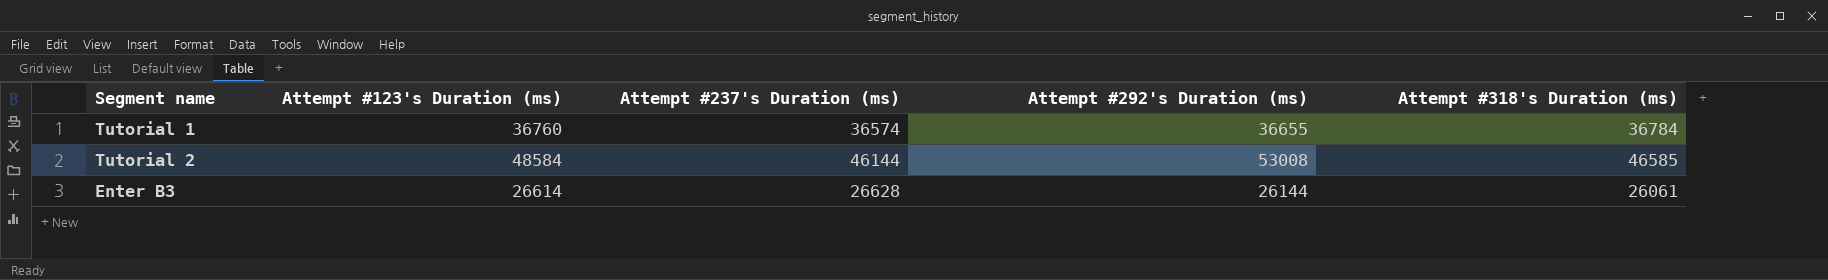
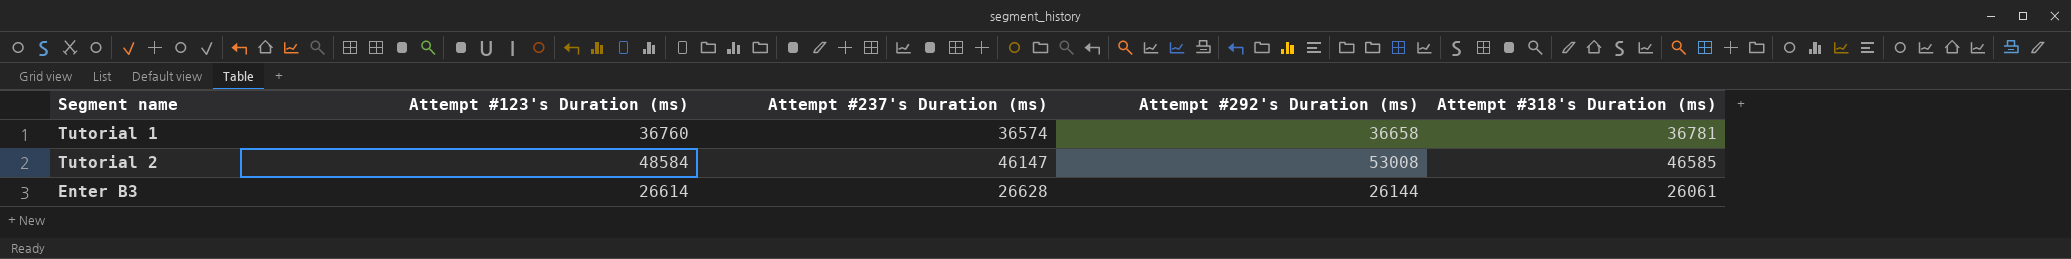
Tutorial 1 | Attempt #292's Duration (ms): 36655 -> 36658
Tutorial 1 | Attempt #318's Duration (ms): 36784 -> 36781
Tutorial 2 | Attempt #237's Duration (ms): 46144 -> 46147

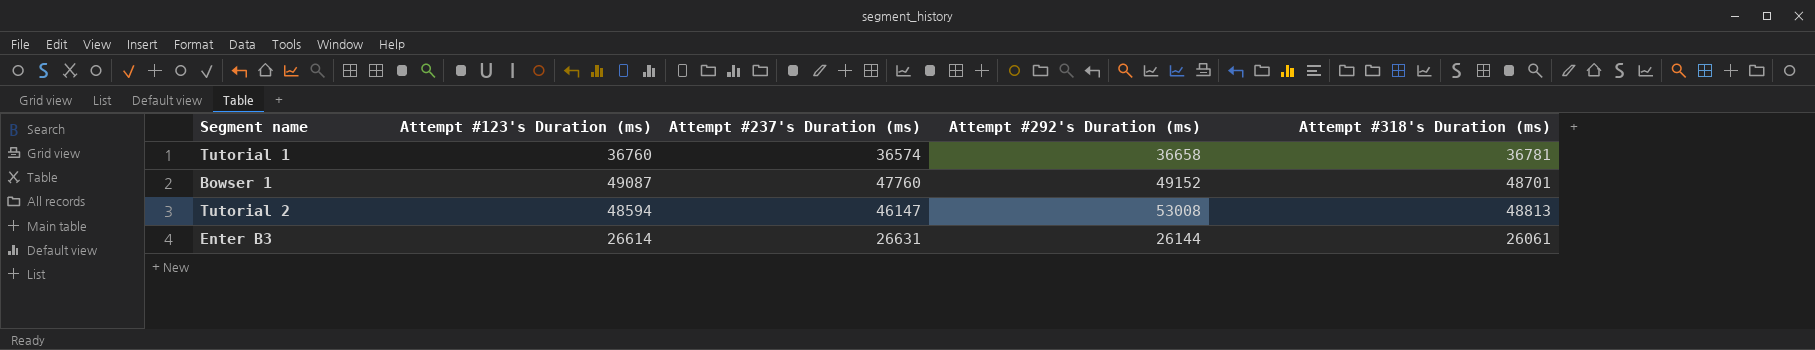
row Bowser 1: none -> 49087 | 47760 | 49152 | 48701
Tutorial 2 | Attempt #123's Duration (ms): 48584 -> 48594
Tutorial 2 | Attempt #318's Duration (ms): 46585 -> 48813
Enter B3 | Attempt #237's Duration (ms): 26628 -> 26631

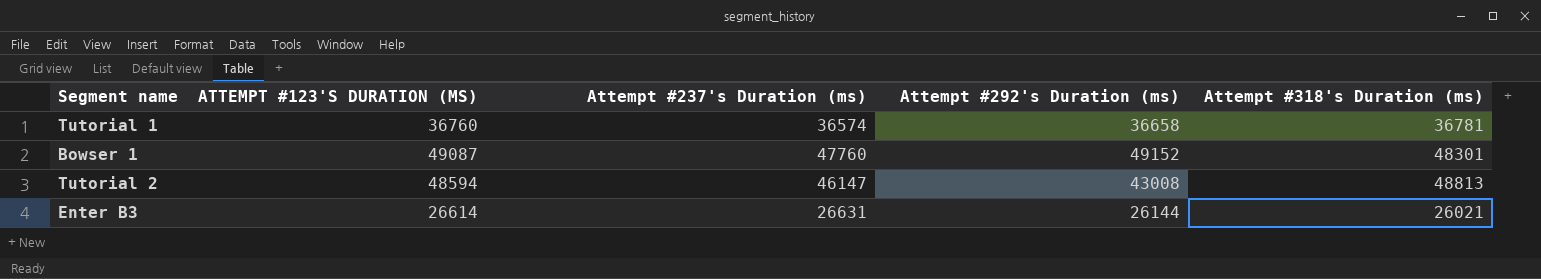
column name: Attempt #123's Duration (ms) -> ATTEMPT #123'S DURATION (MS)
Bowser 1 | Attempt #318's Duration (ms): 48701 -> 48301
Tutorial 2 | Attempt #292's Duration (ms): 53008 -> 43008
Enter B3 | Attempt #318's Duration (ms): 26061 -> 26021

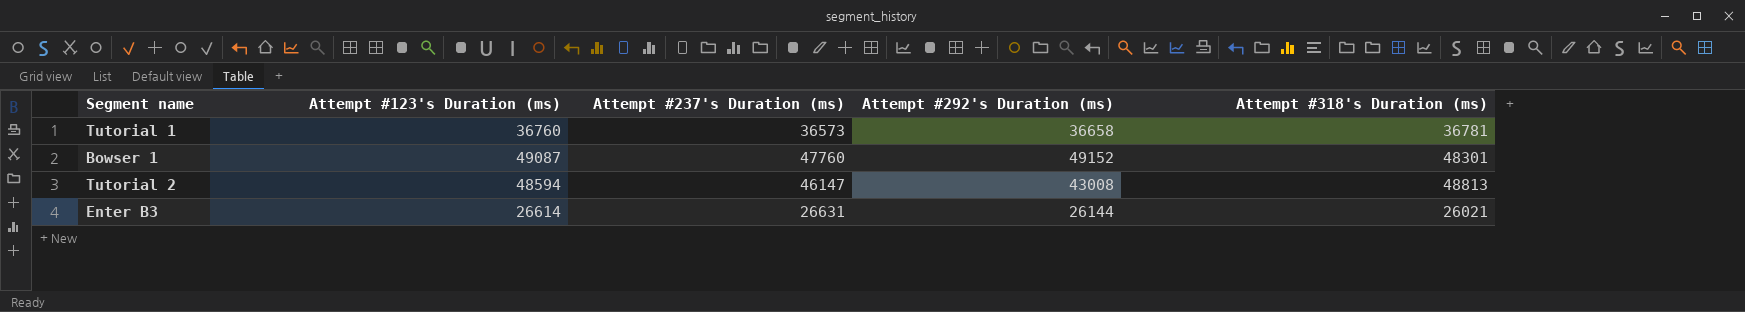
column name: ATTEMPT #123'S DURATION (MS) -> Attempt #123's Duration (ms)
Tutorial 1 | Attempt #237's Duration (ms): 36574 -> 36573

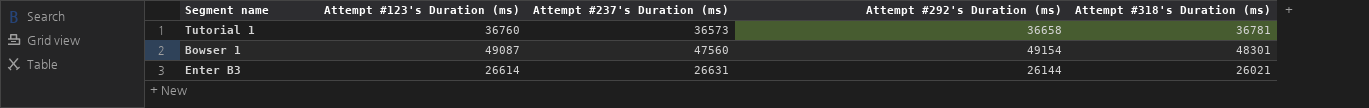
row Tutorial 2: 48594 | 46147 | 43008 | 48813 -> none
Bowser 1 | Attempt #237's Duration (ms): 47760 -> 47560
Bowser 1 | Attempt #292's Duration (ms): 49152 -> 49154

